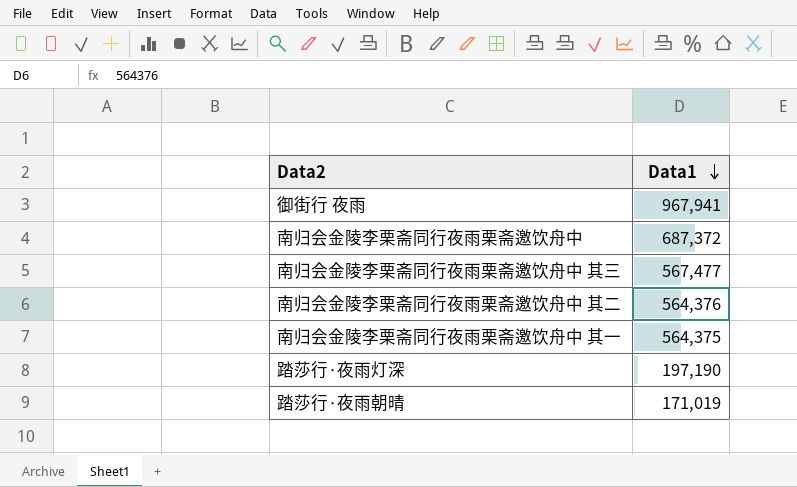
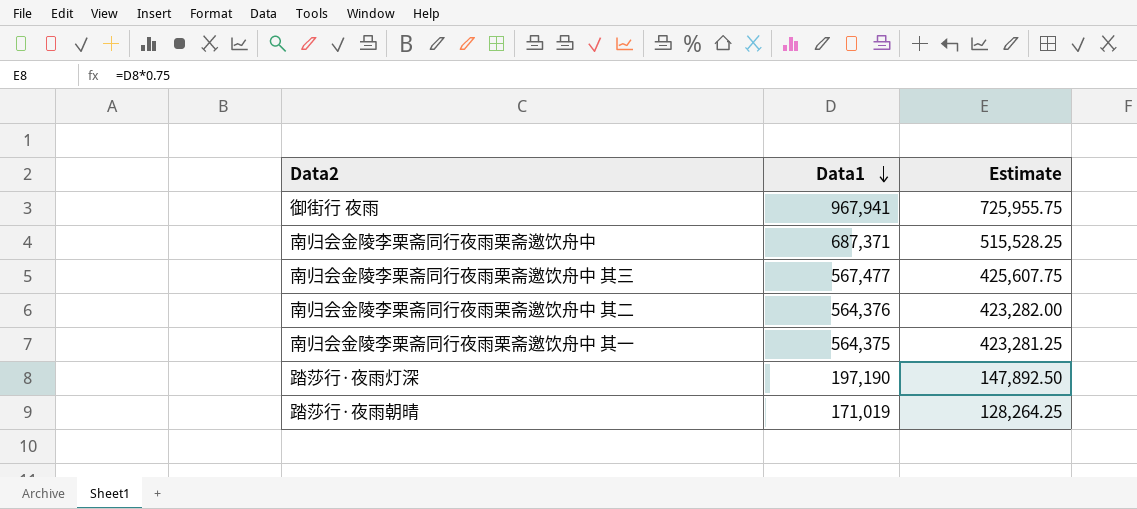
column Estimate | formula: none -> [Data1] * 0.75
南归会金陵李栗斋同行夜雨栗斋邀饮舟中 | Data1: 687,372 -> 687,371

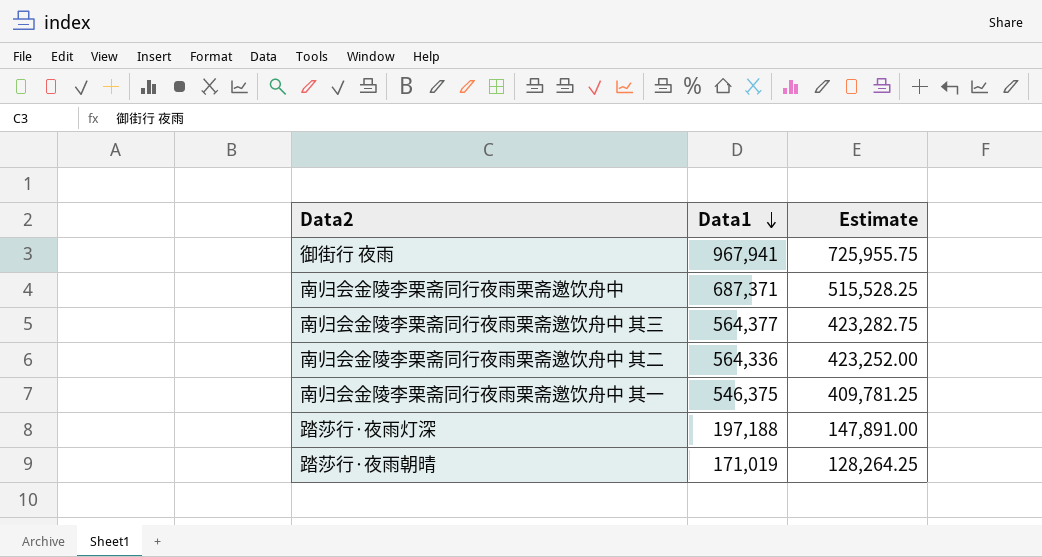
南归会金陵李栗斋同行夜雨栗斋邀饮舟中 其三 | Data1: 567,477 -> 564,377
南归会金陵李栗斋同行夜雨栗斋邀饮舟中 其三 | Estimate: 425,607.75 -> 423,282.75
南归会金陵李栗斋同行夜雨栗斋邀饮舟中 其二 | Data1: 564,376 -> 564,336
南归会金陵李栗斋同行夜雨栗斋邀饮舟中 其二 | Estimate: 423,282.00 -> 423,252.00
南归会金陵李栗斋同行夜雨栗斋邀饮舟中 其一 | Data1: 564,375 -> 546,375
南归会金陵李栗斋同行夜雨栗斋邀饮舟中 其一 | Estimate: 423,281.25 -> 409,781.25
踏莎行·夜雨灯深 | Data1: 197,190 -> 197,188
踏莎行·夜雨灯深 | Estimate: 147,892.50 -> 147,891.00

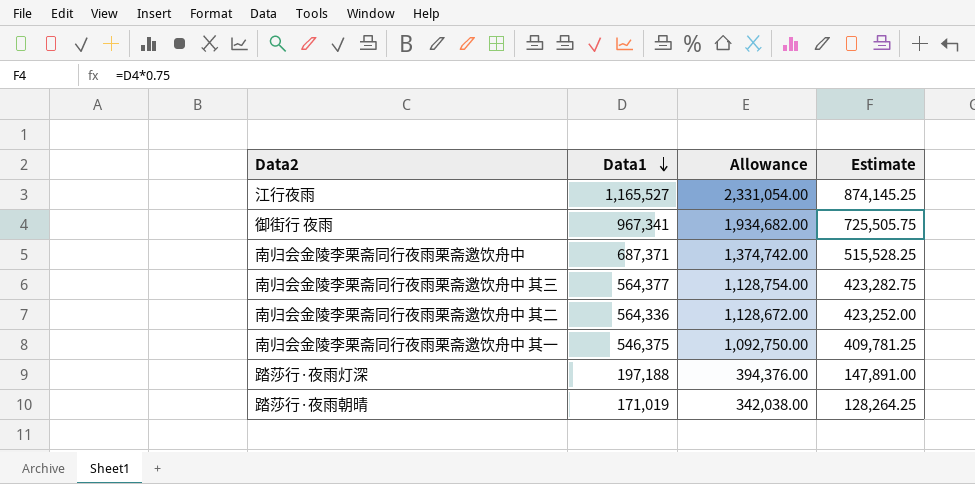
column Allowance | formula: none -> [Data1] * 2
row 江行夜雨: none -> 1,165,527 | 2,331,054.00 | 874,145.25
御街行 夜雨 | Data1: 967,941 -> 967,341
御街行 夜雨 | Estimate: 725,955.75 -> 725,505.75

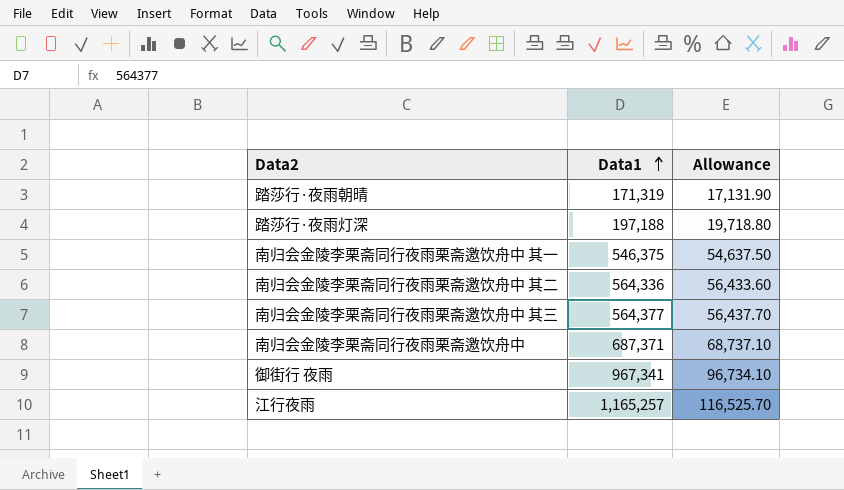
row order: Data1 descending -> Data1 ascending
column Estimate | formula: [Data1] * 0.75 -> none
column Allowance | formula: [Data1] * 2 -> [Data1] * 0.1
踏莎行·夜雨朝晴 | Data1: 171,019 -> 171,319
江行夜雨 | Data1: 1,165,527 -> 1,165,257

